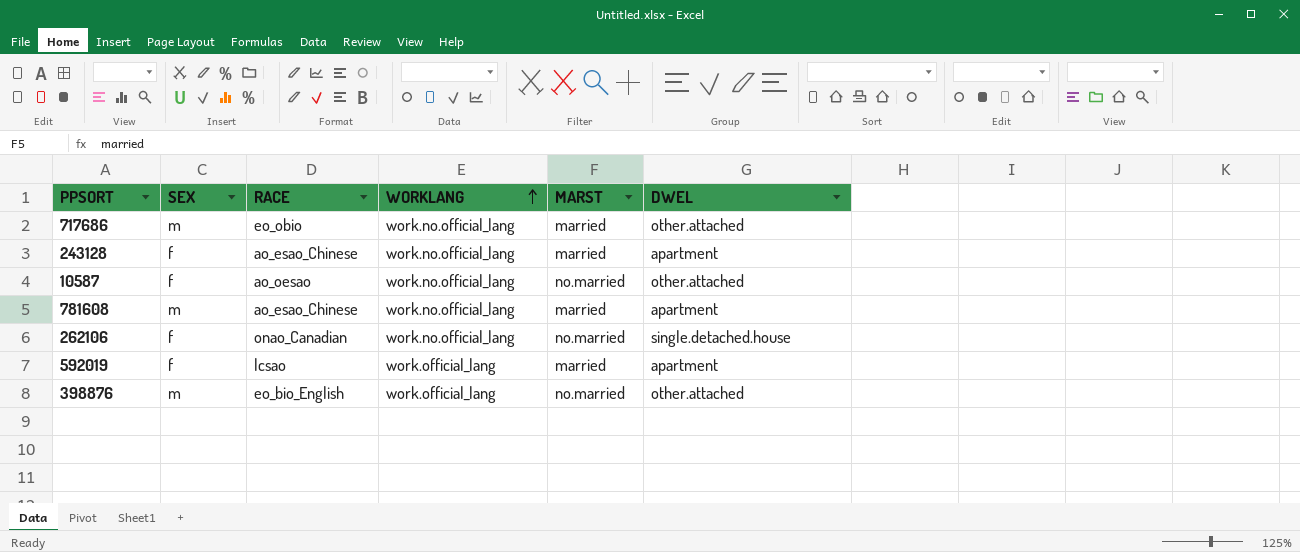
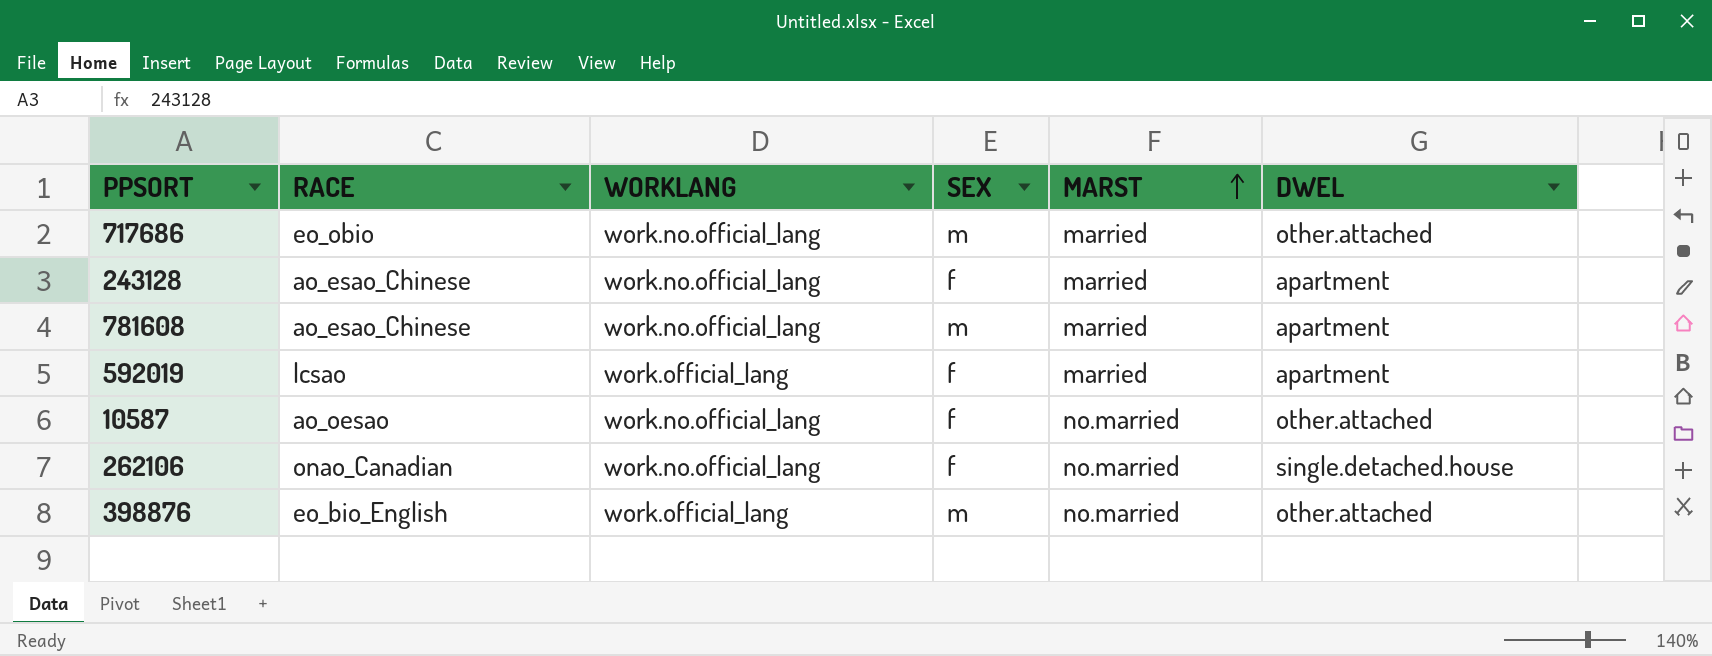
row order: WORKLANG ascending -> MARST ascending
column SEX | position: 2 -> 4

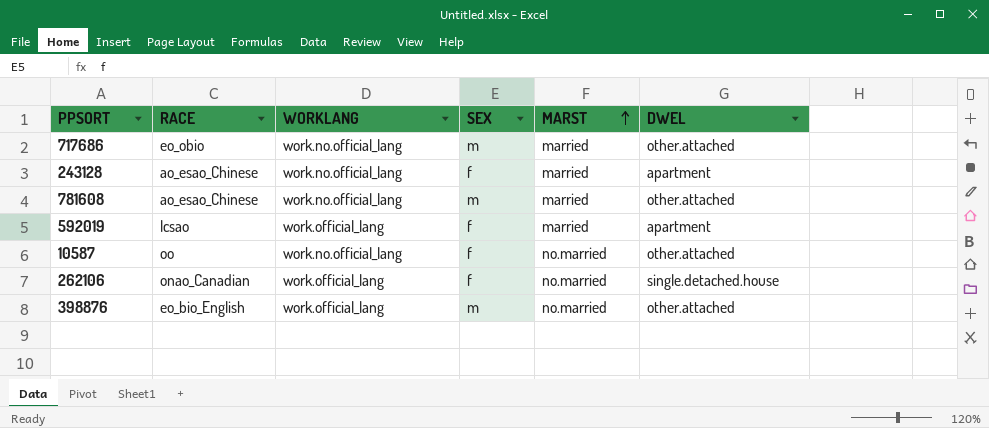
781608 | DWEL: apartment -> other.attached
10587 | RACE: ao_oesao -> oo
262106 | WORKLANG: work.no.official_lang -> work.official_lang

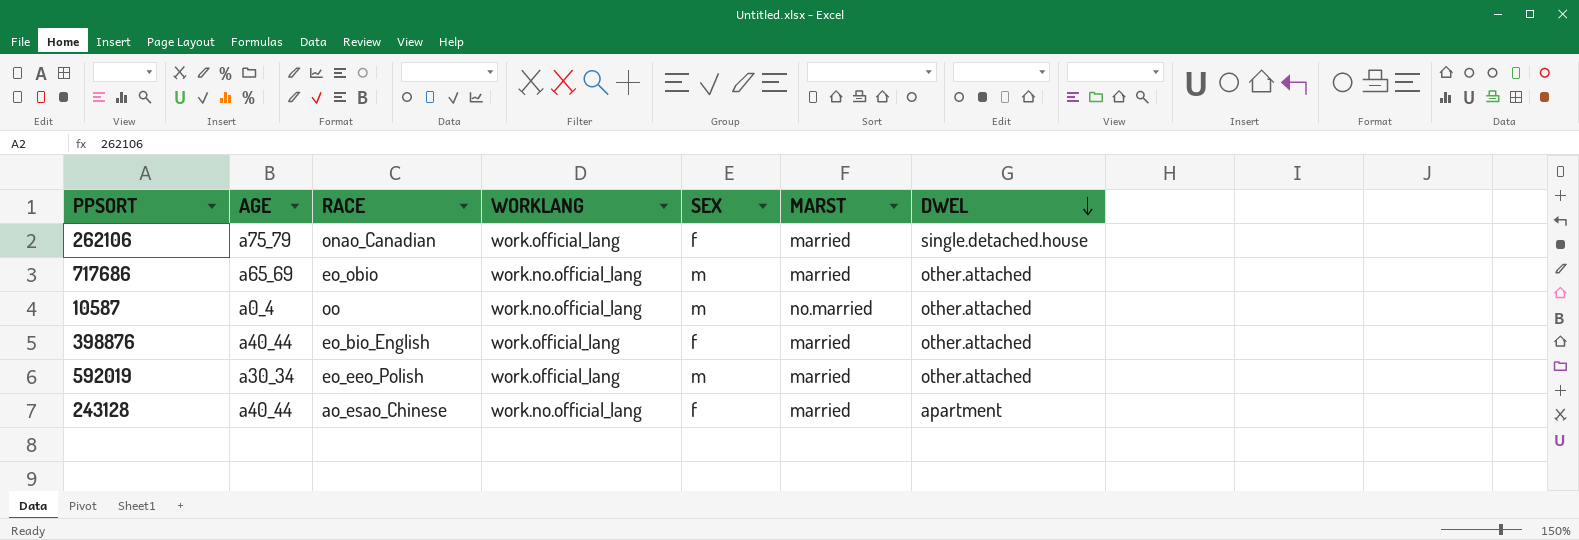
row order: MARST ascending -> DWEL descending
column AGE | position: none -> 2
row 781608: ao_esao_Chinese | work.no.official_lang | m | married | other.attached -> none
262106 | MARST: no.married -> married
10587 | SEX: f -> m
398876 | SEX: m -> f
398876 | MARST: no.married -> married
592019 | RACE: lcsao -> eo_eeo_Polish
592019 | SEX: f -> m
592019 | DWEL: apartment -> other.attached

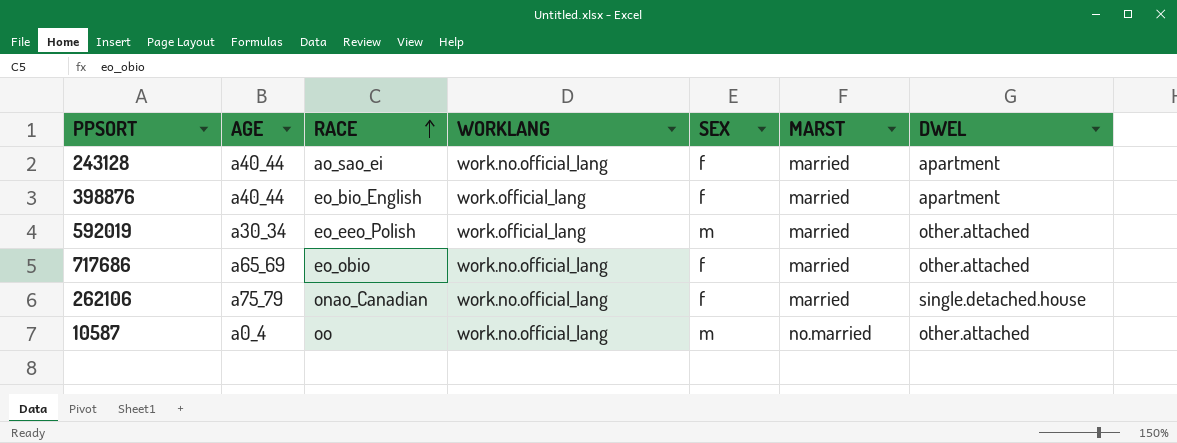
row order: DWEL descending -> RACE ascending
243128 | RACE: ao_esao_Chinese -> ao_sao_ei
398876 | DWEL: other.attached -> apartment
717686 | SEX: m -> f
262106 | WORKLANG: work.official_lang -> work.no.official_lang

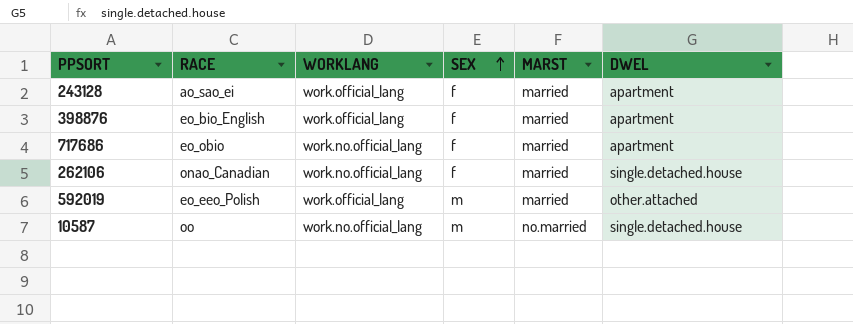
row order: RACE ascending -> SEX ascending
column AGE | position: 2 -> none
243128 | WORKLANG: work.no.official_lang -> work.official_lang
717686 | DWEL: other.attached -> apartment
10587 | DWEL: other.attached -> single.detached.house

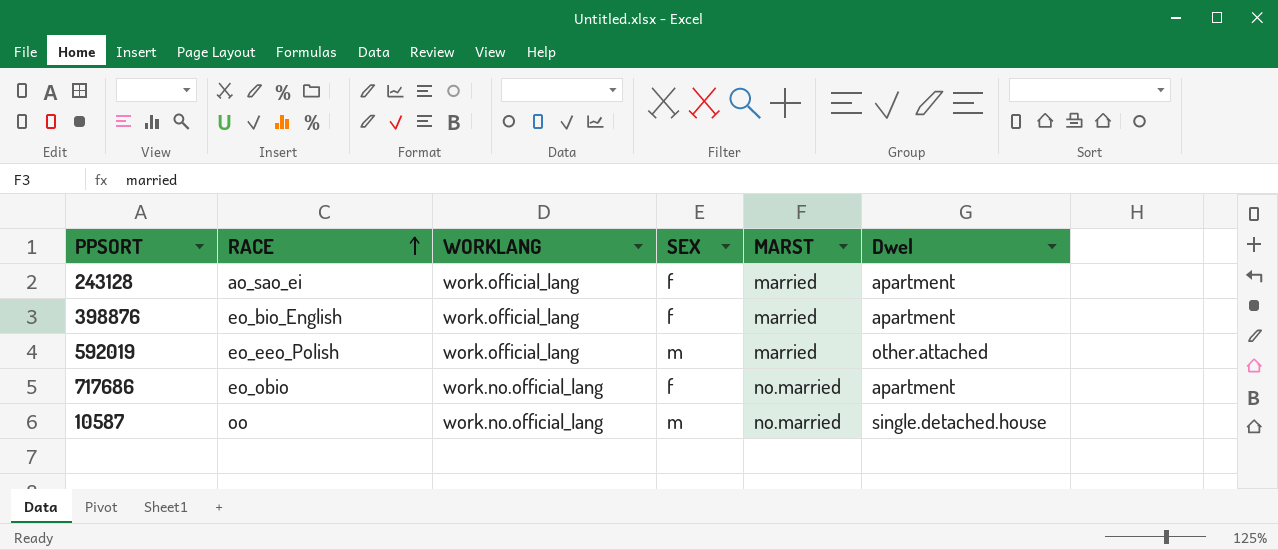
row order: SEX ascending -> RACE ascending
column name: DWEL -> Dwel
row 262106: onao_Canadian | work.no.official_lang | f | married | single.detached.house -> none
717686 | MARST: married -> no.married

